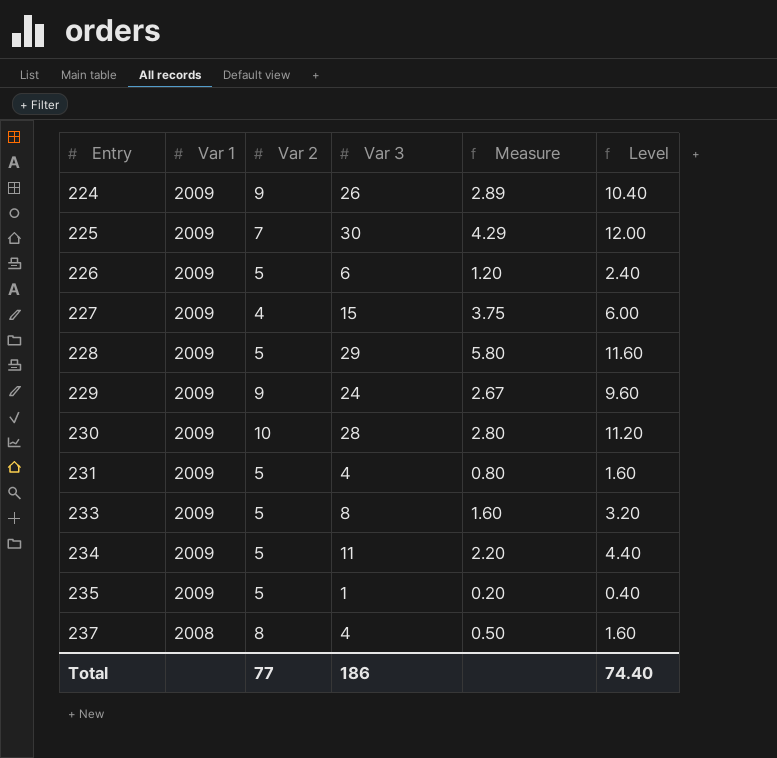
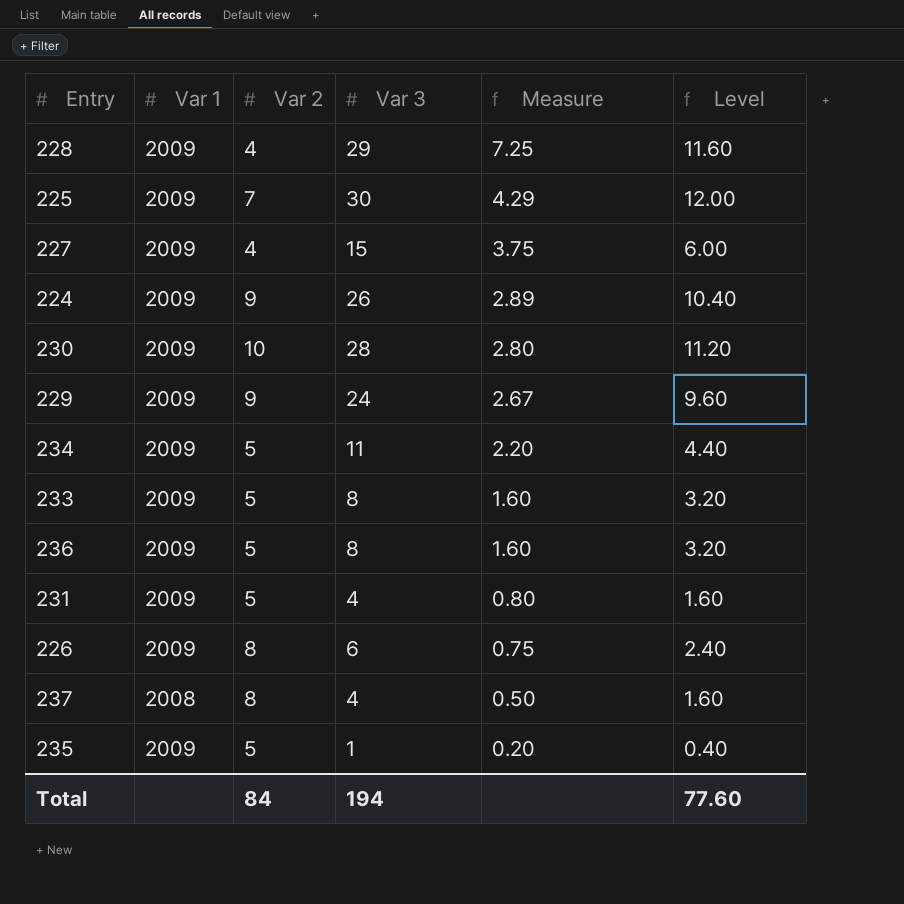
row order: Entry ascending -> Measure descending
228 | Var 2: 5 -> 4
228 | Measure: 5.80 -> 7.25
row 236: none -> 2009 | 5 | 8 | 1.60 | 3.20
226 | Var 2: 5 -> 8
226 | Measure: 1.20 -> 0.75
Total | Var 2: 77 -> 84
Total | Var 3: 186 -> 194
Total | Level: 74.40 -> 77.60

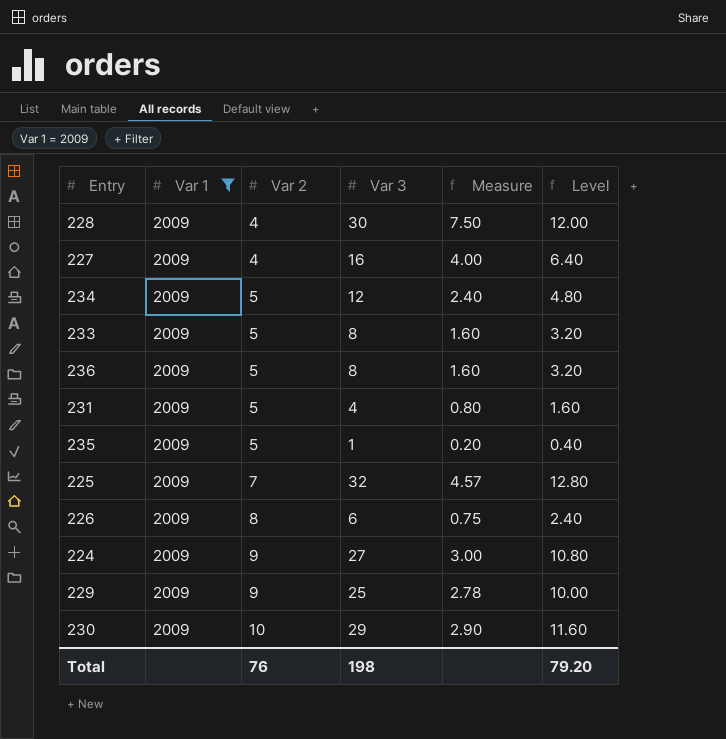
filter: none -> Var 1 = 2009
row order: Measure descending -> Var 2 ascending
228 | Var 3: 29 -> 30
228 | Measure: 7.25 -> 7.50
228 | Level: 11.60 -> 12.00
227 | Var 3: 15 -> 16
227 | Measure: 3.75 -> 4.00
227 | Level: 6.00 -> 6.40
234 | Var 3: 11 -> 12
234 | Measure: 2.20 -> 2.40
234 | Level: 4.40 -> 4.80
225 | Var 3: 30 -> 32
225 | Measure: 4.29 -> 4.57
225 | Level: 12.00 -> 12.80
224 | Var 3: 26 -> 27
224 | Measure: 2.89 -> 3.00
224 | Level: 10.40 -> 10.80
229 | Var 3: 24 -> 25
229 | Measure: 2.67 -> 2.78
229 | Level: 9.60 -> 10.00
230 | Var 3: 28 -> 29
230 | Measure: 2.80 -> 2.90
230 | Level: 11.20 -> 11.60
Total | Var 2: 84 -> 76
Total | Var 3: 194 -> 198
Total | Level: 77.60 -> 79.20

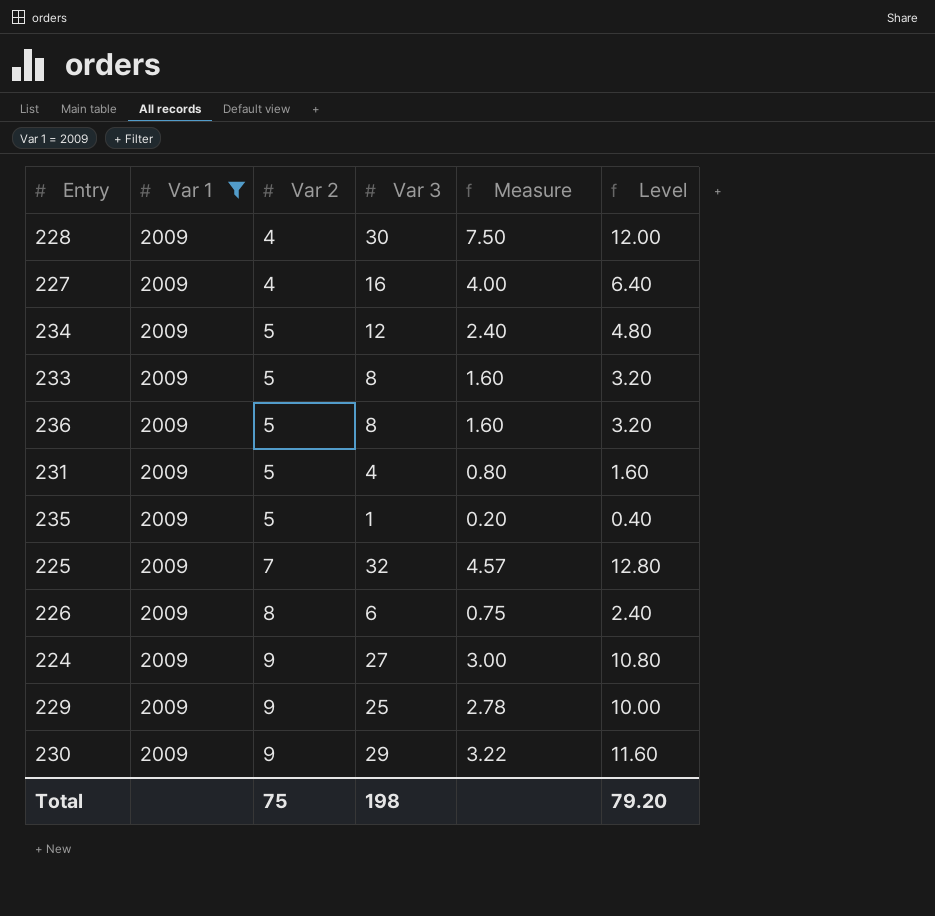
230 | Var 2: 10 -> 9
230 | Measure: 2.90 -> 3.22
Total | Var 2: 76 -> 75

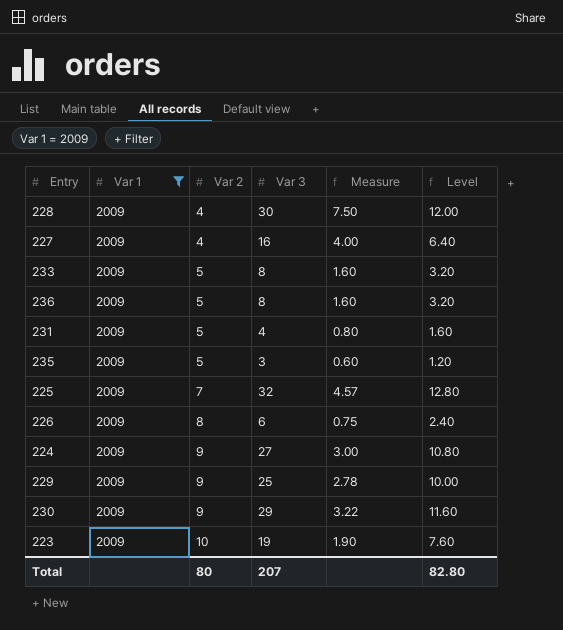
row 234: 2009 | 5 | 12 | 2.40 | 4.80 -> none
235 | Var 3: 1 -> 3
235 | Measure: 0.20 -> 0.60
235 | Level: 0.40 -> 1.20
row 223: none -> 2009 | 10 | 19 | 1.90 | 7.60
Total | Var 2: 75 -> 80
Total | Var 3: 198 -> 207
Total | Level: 79.20 -> 82.80

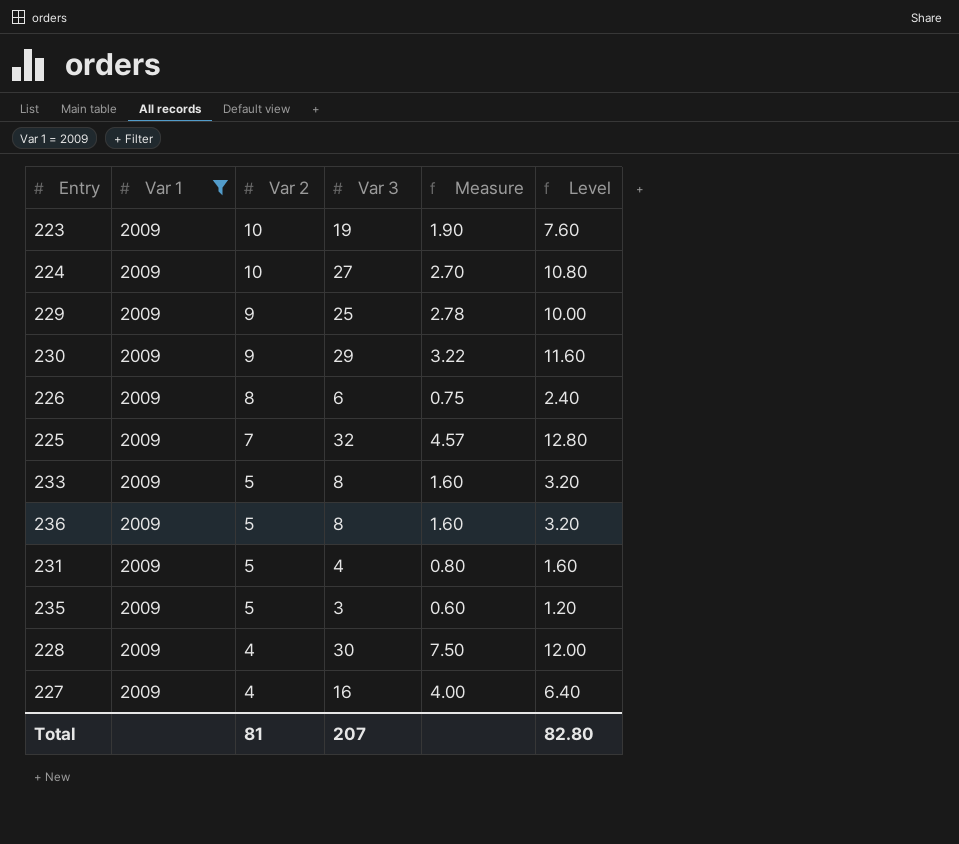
row order: Var 2 ascending -> Var 2 descending
224 | Var 2: 9 -> 10
224 | Measure: 3.00 -> 2.70
Total | Var 2: 80 -> 81

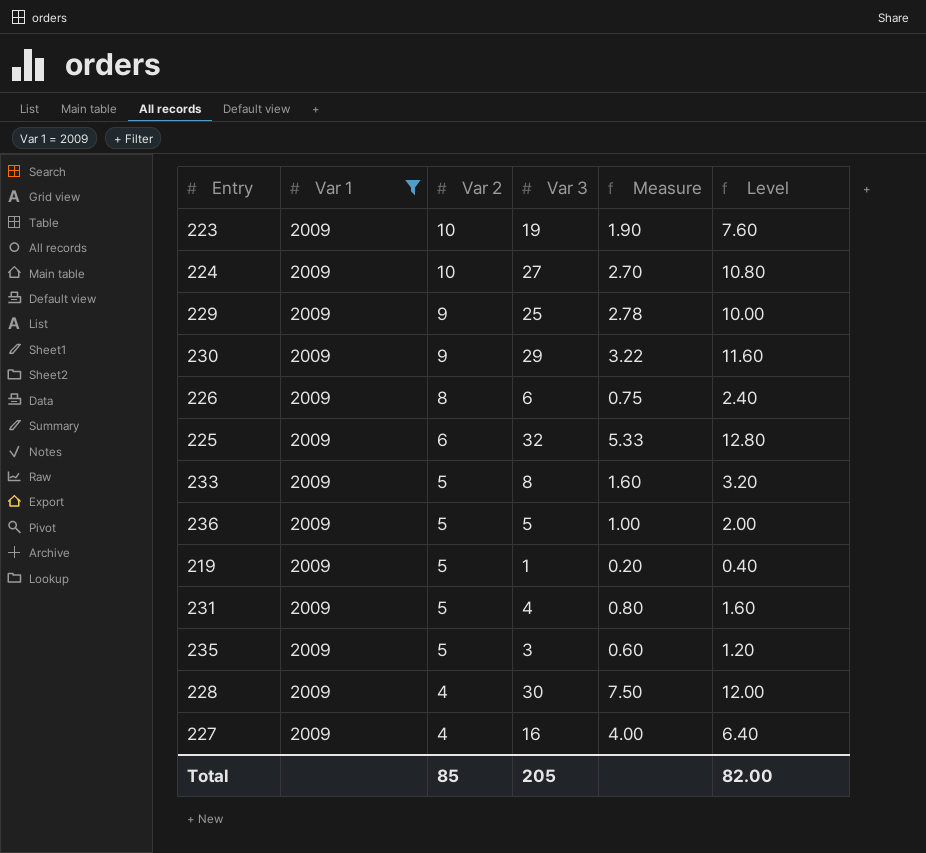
225 | Var 2: 7 -> 6
225 | Measure: 4.57 -> 5.33
236 | Var 3: 8 -> 5
236 | Measure: 1.60 -> 1.00
236 | Level: 3.20 -> 2.00
row 219: none -> 2009 | 5 | 1 | 0.20 | 0.40
Total | Var 2: 81 -> 85
Total | Var 3: 207 -> 205
Total | Level: 82.80 -> 82.00

